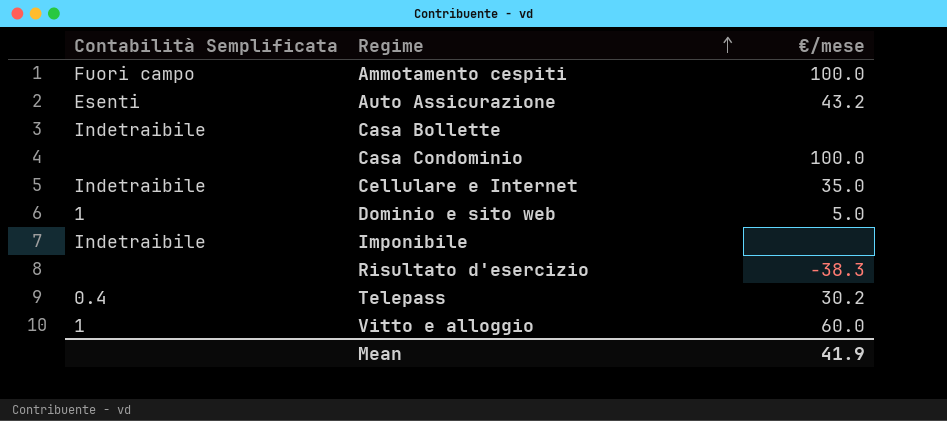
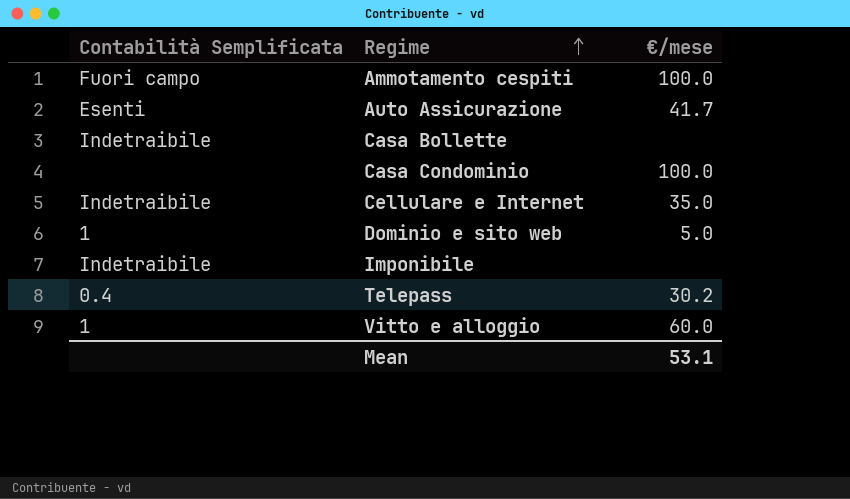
row Risultato d'esercizio: none | -38.3 -> none
Auto Assicurazione | €/mese: 43.2 -> 41.7
Mean | €/mese: 41.9 -> 53.1

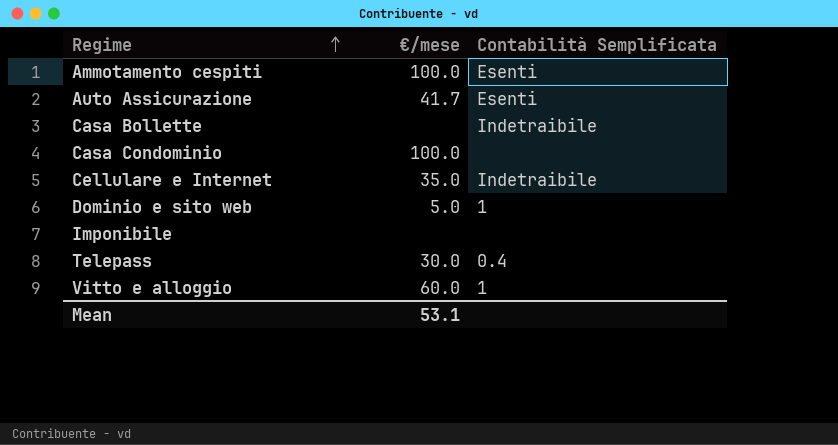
column Contabilità Semplificata | position: 1 -> 3
Ammotamento cespiti | Contabilità Semplificata: Fuori campo -> Esenti
Imponibile | Contabilità Semplificata: Indetraibile -> none
Telepass | €/mese: 30.2 -> 30.0

